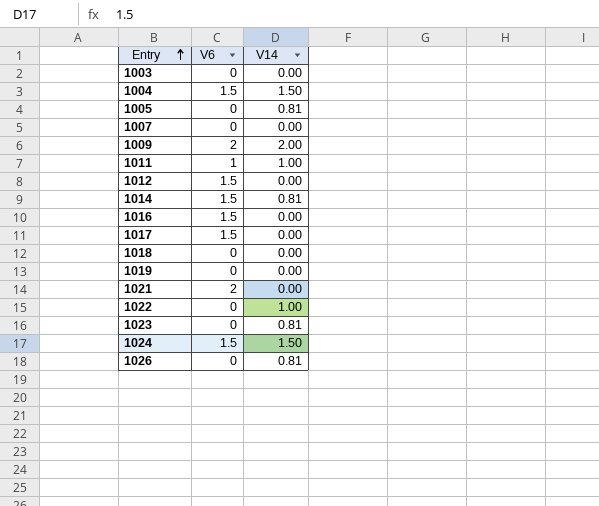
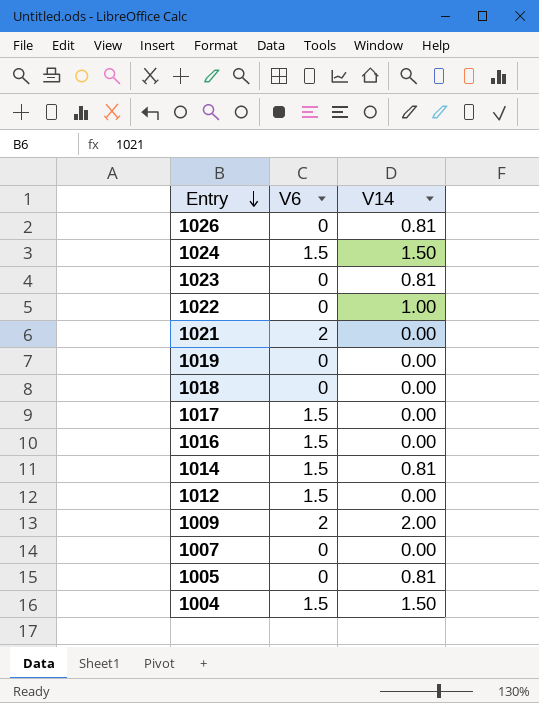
row order: Entry ascending -> Entry descending
row 1003: 0 | 0.00 -> none
row 1011: 1 | 1.00 -> none

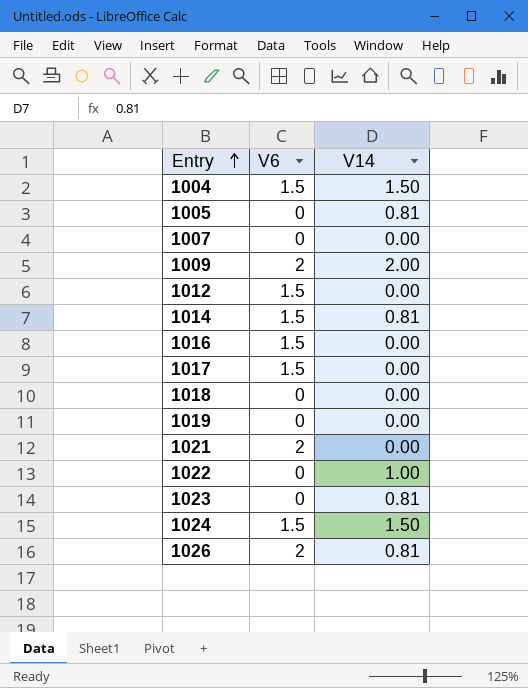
row order: Entry descending -> Entry ascending
1026 | V6: 0 -> 2

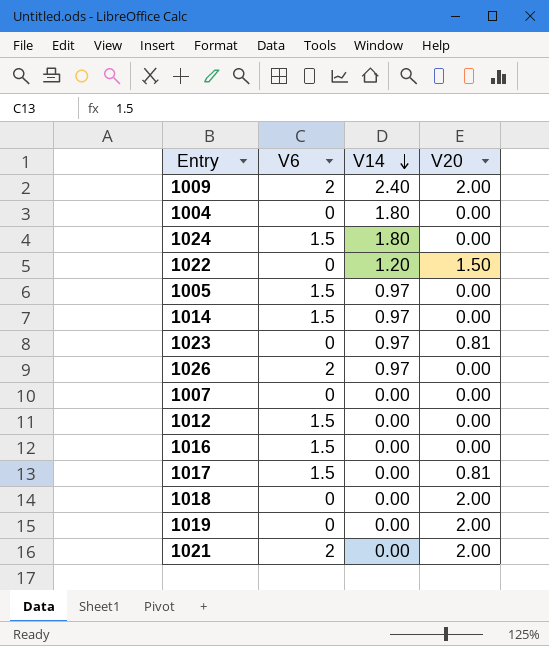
row order: Entry ascending -> V14 descending
column V20 | position: none -> 4
1009 | V14: 2.00 -> 2.40
1004 | V6: 1.5 -> 0
1004 | V14: 1.50 -> 1.80
1024 | V14: 1.50 -> 1.80
1022 | V14: 1.00 -> 1.20
1005 | V6: 0 -> 1.5
1005 | V14: 0.81 -> 0.97
1014 | V14: 0.81 -> 0.97
1023 | V14: 0.81 -> 0.97
1026 | V14: 0.81 -> 0.97

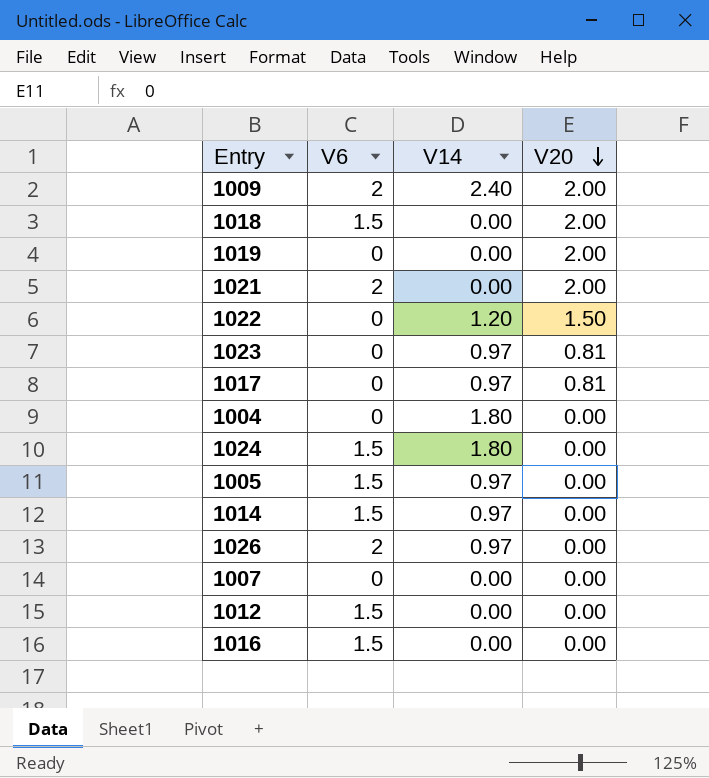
row order: V14 descending -> V20 descending
1018 | V6: 0 -> 1.5
1017 | V6: 1.5 -> 0
1017 | V14: 0.00 -> 0.97

